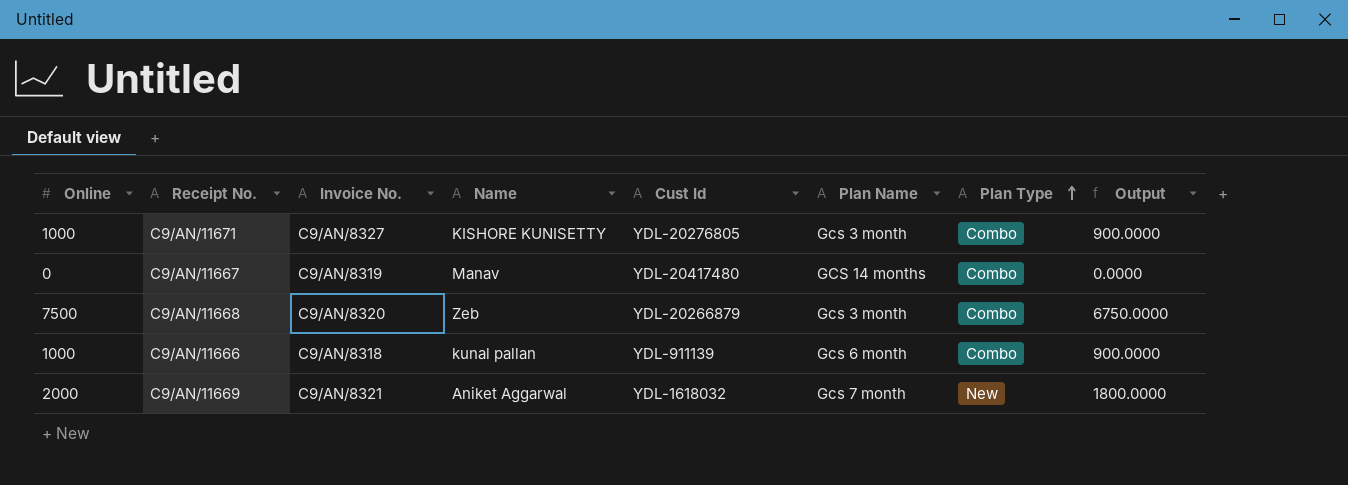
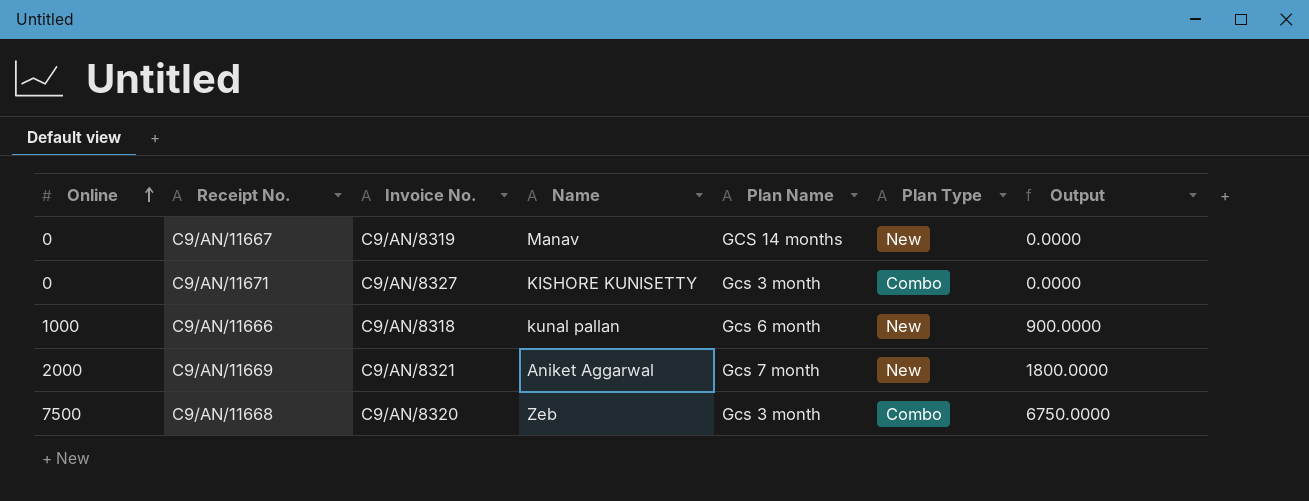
row order: Plan Type ascending -> Online ascending
column Cust Id | position: 5 -> none
C9/AN/11667 | Plan Type: Combo -> New
C9/AN/11671 | Online: 1000 -> 0
C9/AN/11671 | Output: 900.0000 -> 0.0000
C9/AN/11666 | Plan Type: Combo -> New

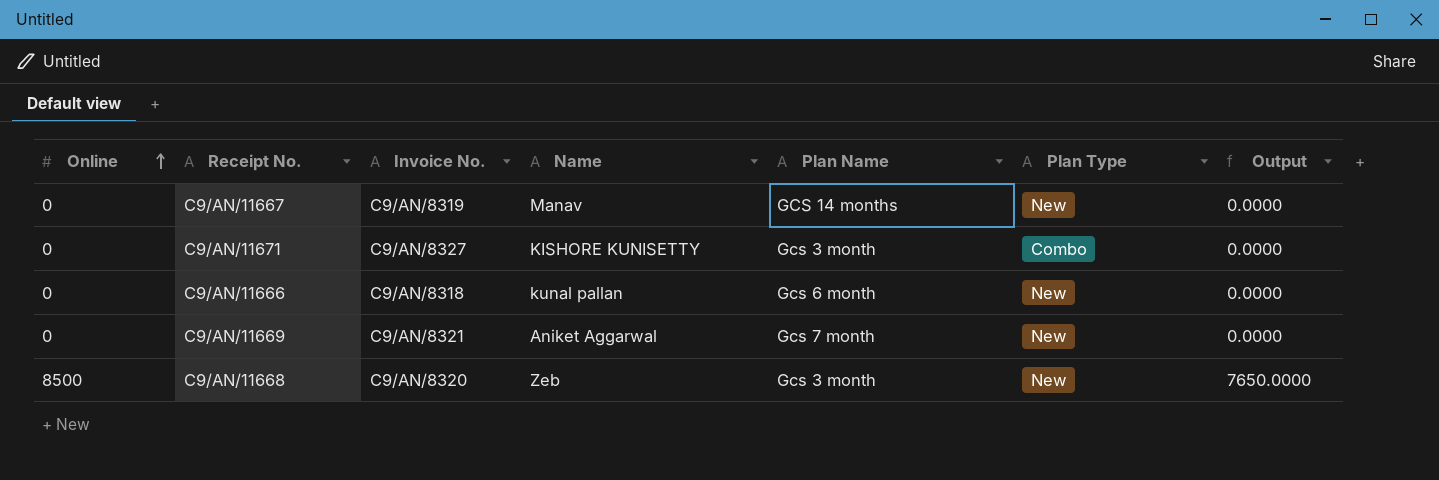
C9/AN/11666 | Online: 1000 -> 0
C9/AN/11666 | Output: 900.0000 -> 0.0000
C9/AN/11669 | Online: 2000 -> 0
C9/AN/11669 | Output: 1800.0000 -> 0.0000
C9/AN/11668 | Online: 7500 -> 8500
C9/AN/11668 | Plan Type: Combo -> New
C9/AN/11668 | Output: 6750.0000 -> 7650.0000

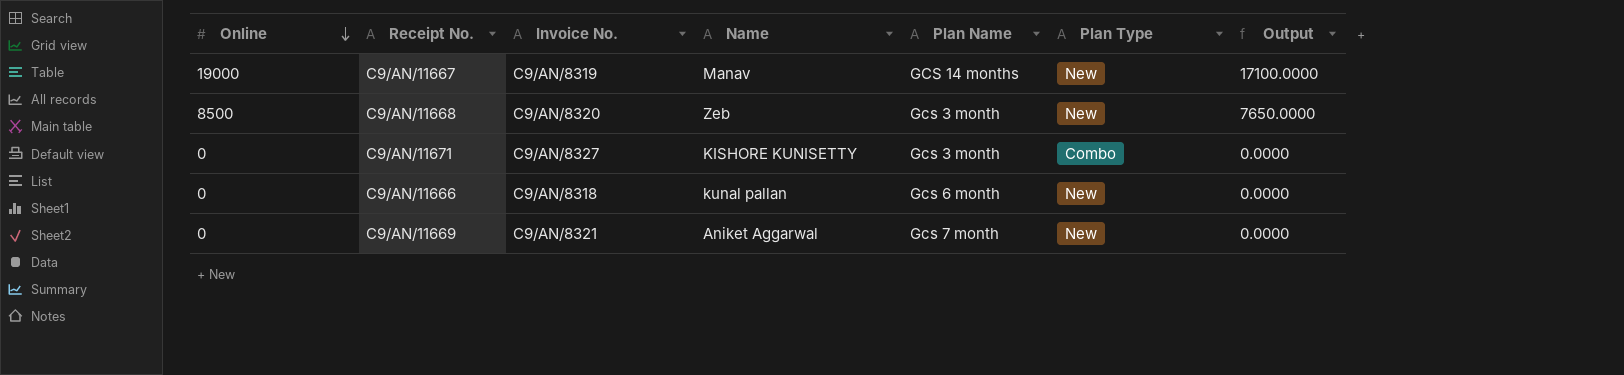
row order: Online ascending -> Online descending
C9/AN/11667 | Online: 0 -> 19000
C9/AN/11667 | Output: 0.0000 -> 17100.0000

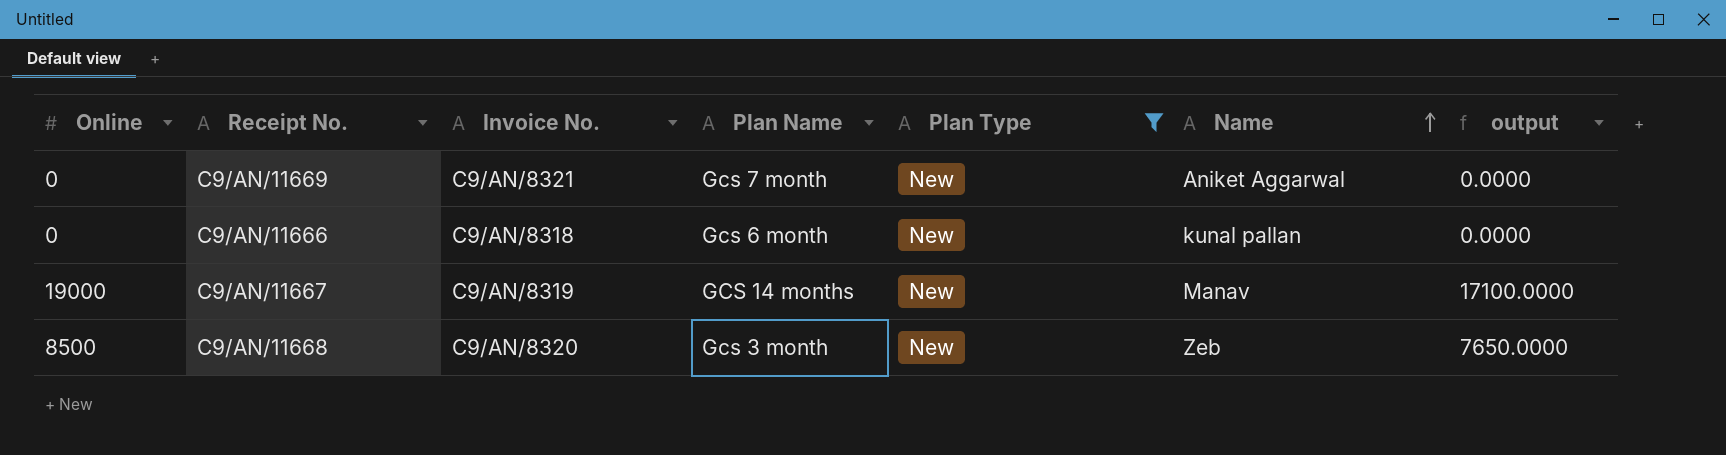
filter: none -> Plan Type = New
row order: Online descending -> Name ascending
column Name | position: 4 -> 6
column name: Output -> output

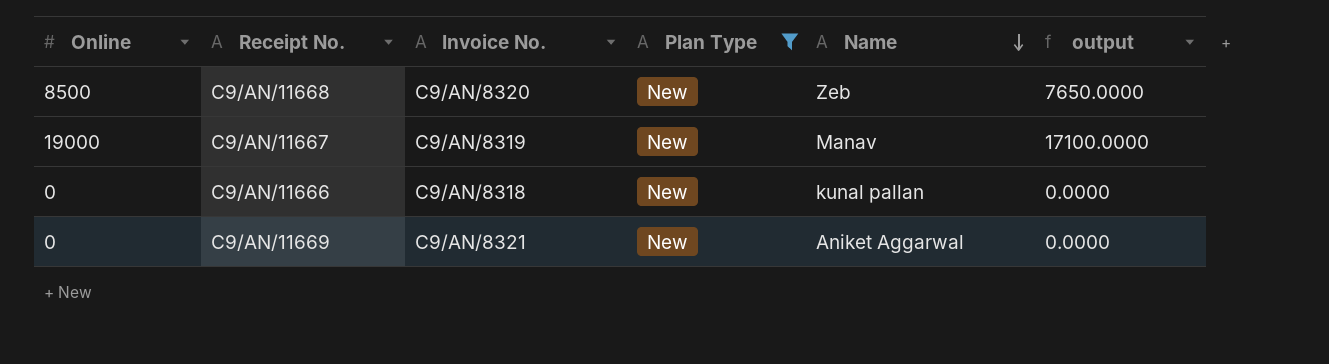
row order: Name ascending -> Name descending
column Plan Name | position: 4 -> none

